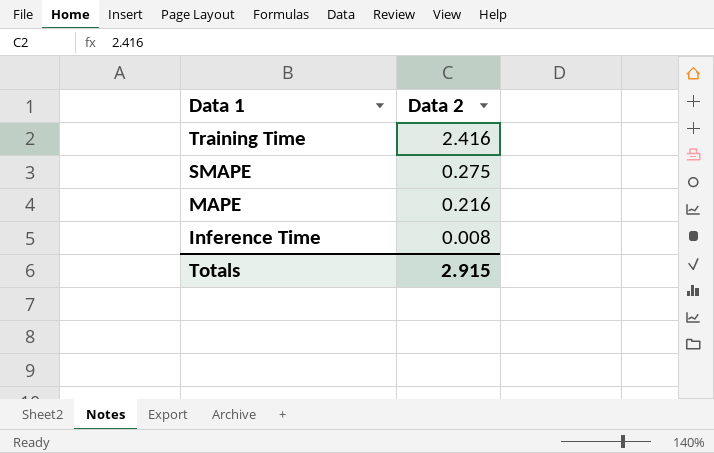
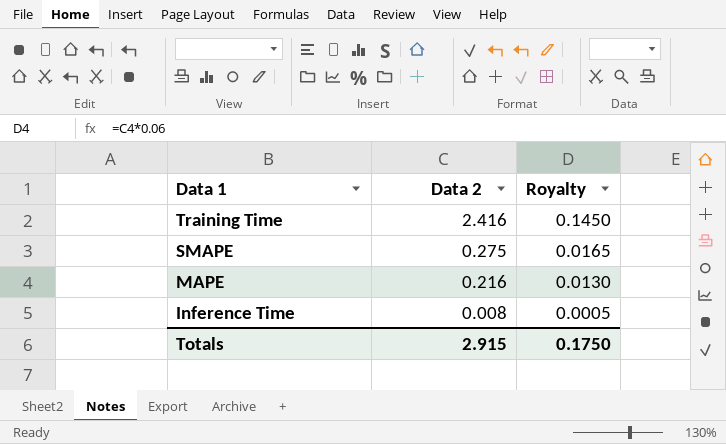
column Royalty | formula: none -> [Data 2] * 0.06

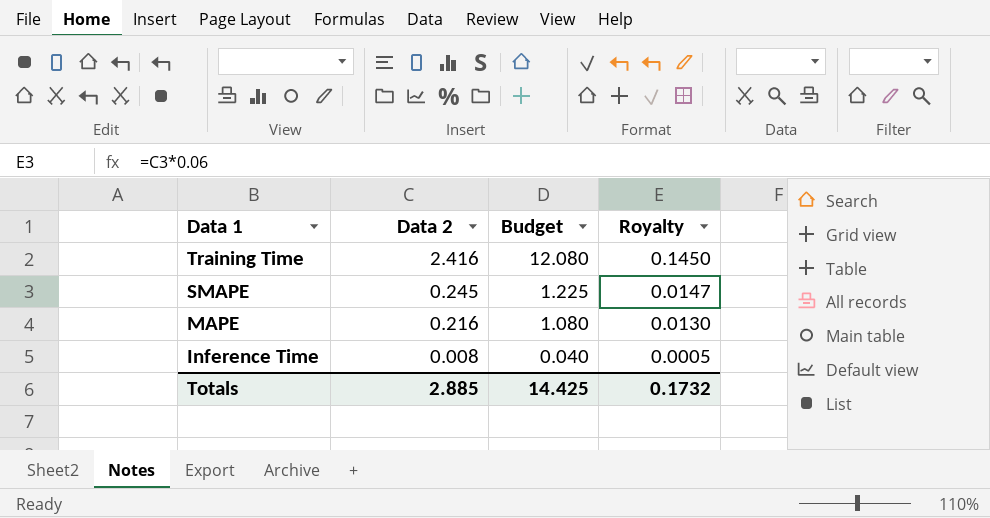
column Budget | formula: none -> [Data 2] * 5
SMAPE | Data 2: 0.275 -> 0.245
SMAPE | Royalty: 0.0165 -> 0.0147
Totals | Data 2: 2.915 -> 2.885
Totals | Royalty: 0.1750 -> 0.1732

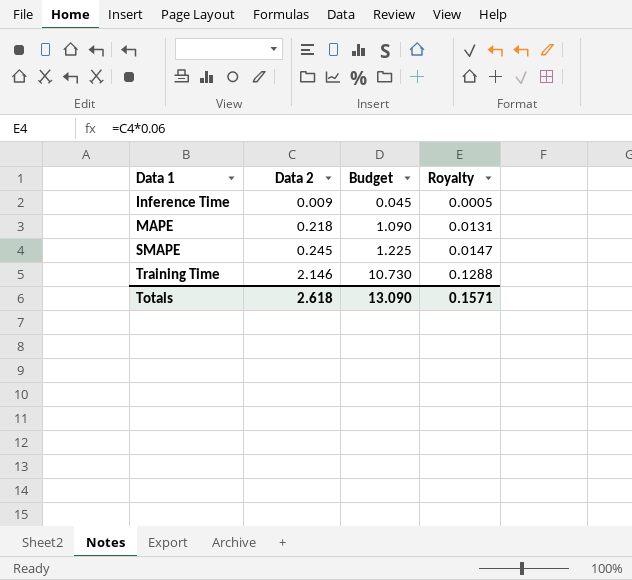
row order: Data 1 descending -> Data 1 ascending
Inference Time | Data 2: 0.008 -> 0.009
Inference Time | Budget: 0.040 -> 0.045
MAPE | Data 2: 0.216 -> 0.218
MAPE | Budget: 1.080 -> 1.090
MAPE | Royalty: 0.0130 -> 0.0131
Training Time | Data 2: 2.416 -> 2.146
Training Time | Budget: 12.080 -> 10.730
Training Time | Royalty: 0.1450 -> 0.1288
Totals | Data 2: 2.885 -> 2.618
Totals | Budget: 14.425 -> 13.090
Totals | Royalty: 0.1732 -> 0.1571

